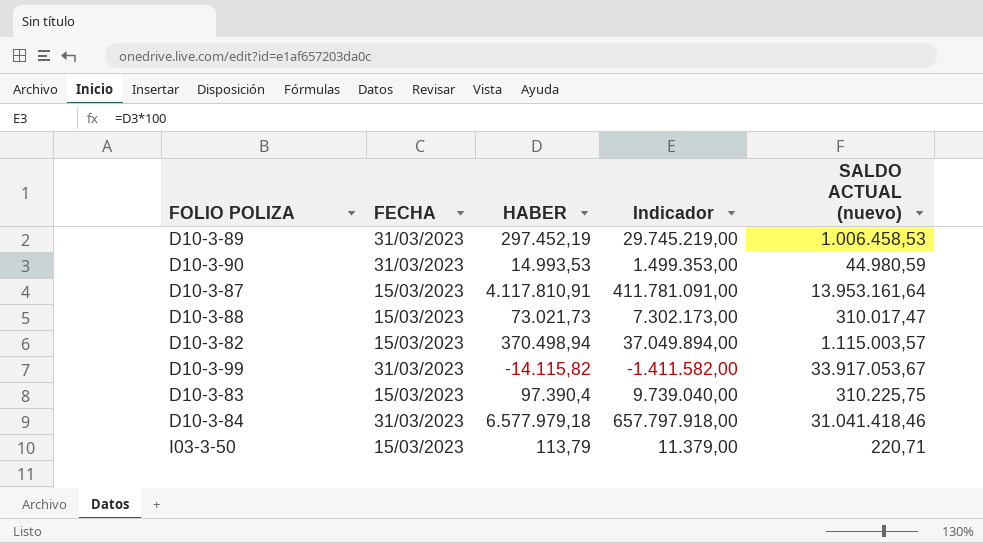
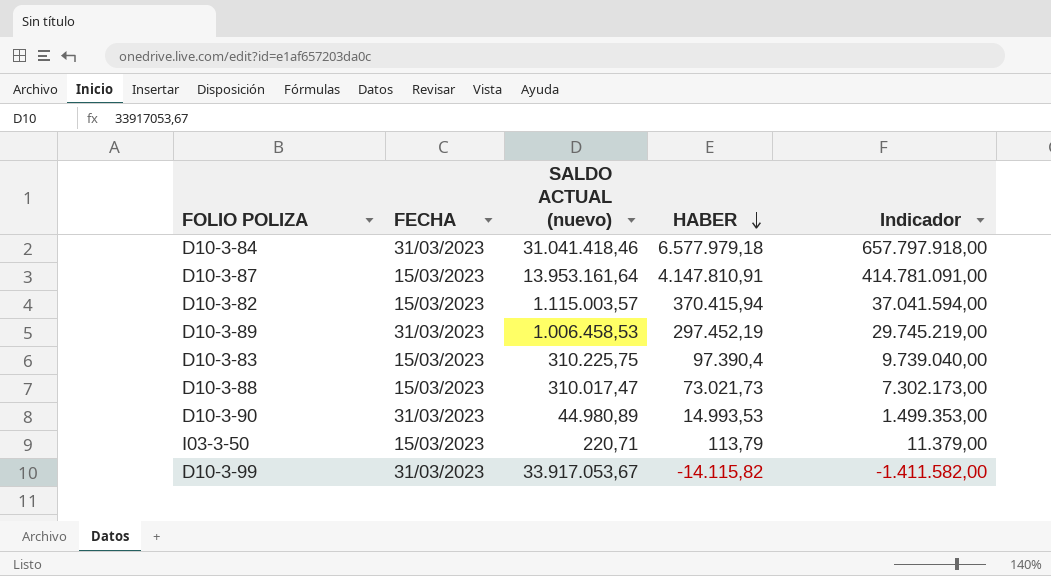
row order: none -> HABER descending
column SALDO ACTUAL (nuevo) | position: 5 -> 3
D10-3-87 | HABER: 4.117.810,91 -> 4.147.810,91
D10-3-87 | Indicador: 411.781.091,00 -> 414.781.091,00
D10-3-82 | HABER: 370.498,94 -> 370.415,94
D10-3-82 | Indicador: 37.049.894,00 -> 37.041.594,00
D10-3-90 | SALDO ACTUAL (nuevo): 44.980,59 -> 44.980,89

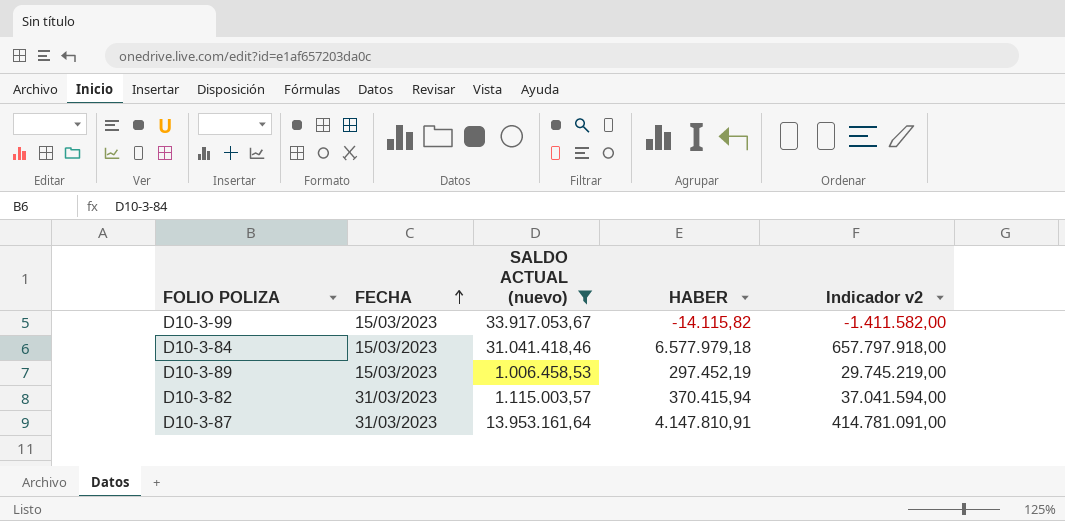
filter: none -> SALDO ACTUAL (nuevo) >= 1.006.458,53
row order: HABER descending -> FECHA ascending
column name: Indicador -> Indicador v2
D10-3-99 | FECHA: 31/03/2023 -> 15/03/2023
D10-3-84 | FECHA: 31/03/2023 -> 15/03/2023
D10-3-89 | FECHA: 31/03/2023 -> 15/03/2023
D10-3-82 | FECHA: 15/03/2023 -> 31/03/2023
D10-3-87 | FECHA: 15/03/2023 -> 31/03/2023

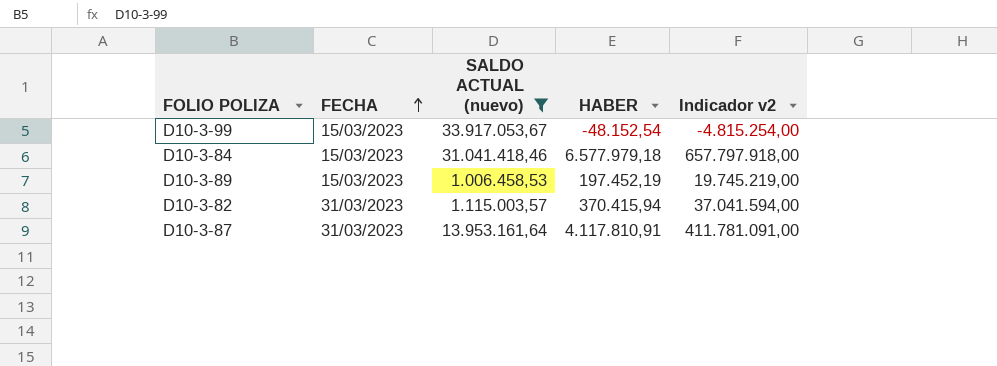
D10-3-99 | HABER: -14.115,82 -> -48.152,54
D10-3-99 | Indicador v2: -1.411.582,00 -> -4.815.254,00
D10-3-89 | HABER: 297.452,19 -> 197.452,19
D10-3-89 | Indicador v2: 29.745.219,00 -> 19.745.219,00
D10-3-87 | HABER: 4.147.810,91 -> 4.117.810,91
D10-3-87 | Indicador v2: 414.781.091,00 -> 411.781.091,00

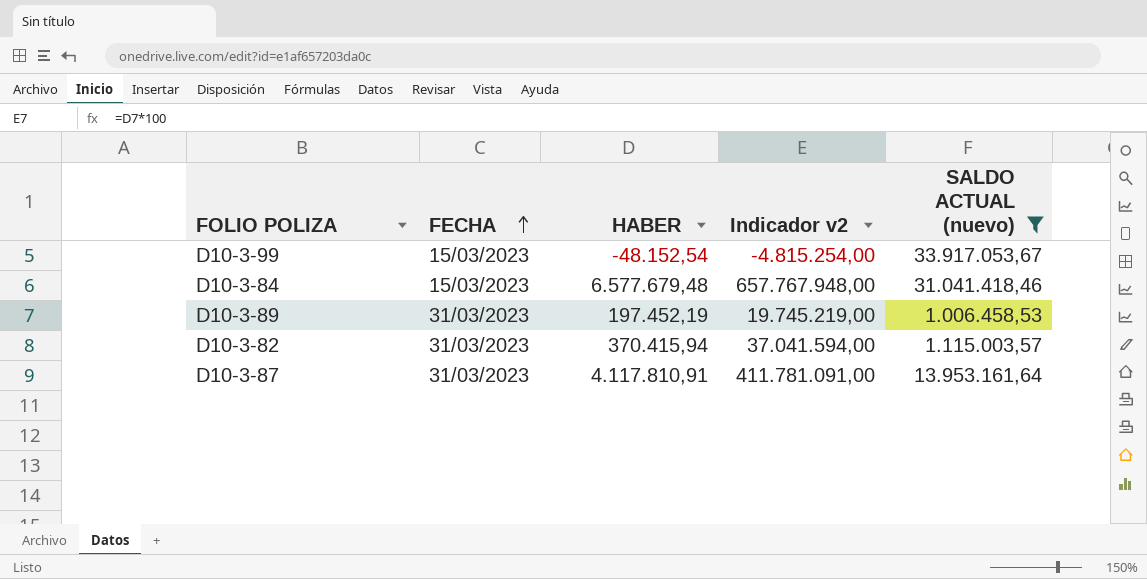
column SALDO ACTUAL (nuevo) | position: 3 -> 5
D10-3-84 | HABER: 6.577.979,18 -> 6.577.679,48
D10-3-84 | Indicador v2: 657.797.918,00 -> 657.767.948,00
D10-3-89 | FECHA: 15/03/2023 -> 31/03/2023

